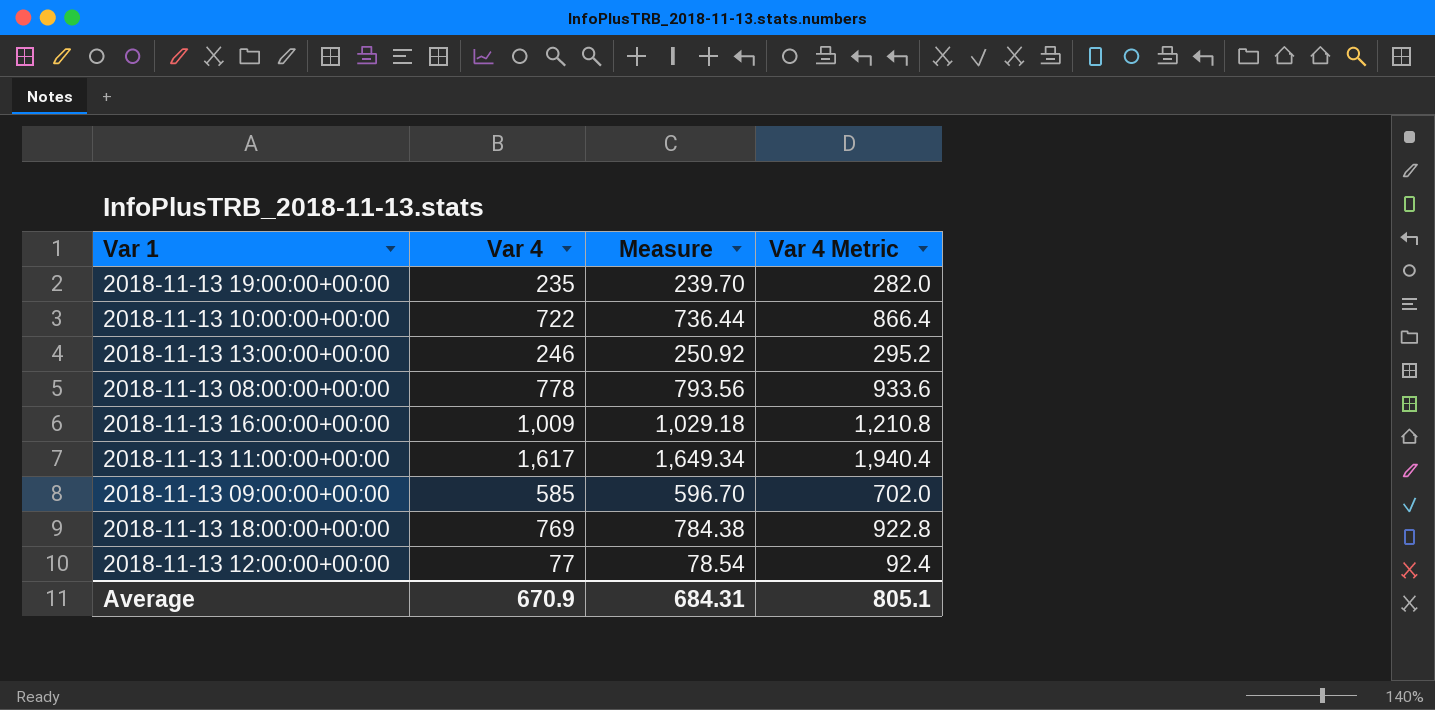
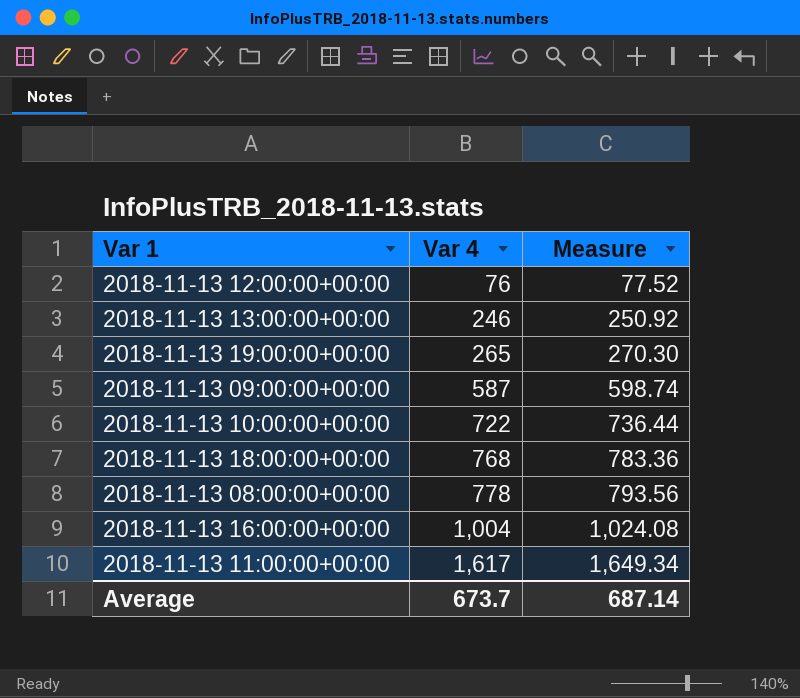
row order: none -> Var 4 ascending
column Var 4 Metric | formula: [Var 4] * 1.2 -> none
2018-11-13 12:00:00+00:00 | Var 4: 77 -> 76
2018-11-13 12:00:00+00:00 | Measure: 78.54 -> 77.52
2018-11-13 19:00:00+00:00 | Var 4: 235 -> 265
2018-11-13 19:00:00+00:00 | Measure: 239.70 -> 270.30
2018-11-13 09:00:00+00:00 | Var 4: 585 -> 587
2018-11-13 09:00:00+00:00 | Measure: 596.70 -> 598.74
2018-11-13 18:00:00+00:00 | Var 4: 769 -> 768
2018-11-13 18:00:00+00:00 | Measure: 784.38 -> 783.36
2018-11-13 16:00:00+00:00 | Var 4: 1,009 -> 1,004
2018-11-13 16:00:00+00:00 | Measure: 1,029.18 -> 1,024.08
Average | Var 4: 670.9 -> 673.7
Average | Measure: 684.31 -> 687.14

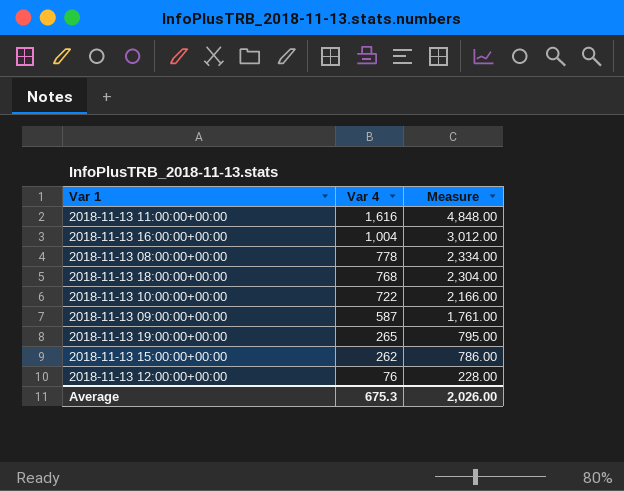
row order: Var 4 ascending -> Var 4 descending
column Measure | formula: [Var 4] * 1.02 -> [Var 4] * 3
row 2018-11-13 13:00:00+00:00: 246 | 250.92 -> none
2018-11-13 11:00:00+00:00 | Var 4: 1,617 -> 1,616
row 2018-11-13 15:00:00+00:00: none -> 262 | 786.00
Average | Var 4: 673.7 -> 675.3
Average | Measure: 687.14 -> 2,026.00

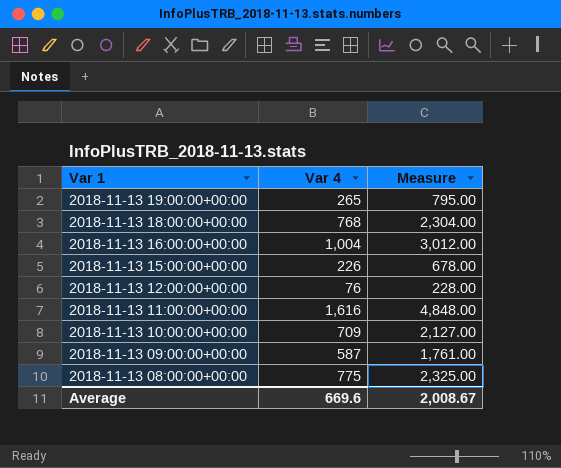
row order: Var 4 descending -> Var 1 descending
2018-11-13 15:00:00+00:00 | Var 4: 262 -> 226
2018-11-13 15:00:00+00:00 | Measure: 786.00 -> 678.00
2018-11-13 10:00:00+00:00 | Var 4: 722 -> 709
2018-11-13 10:00:00+00:00 | Measure: 2,166.00 -> 2,127.00
2018-11-13 08:00:00+00:00 | Var 4: 778 -> 775
2018-11-13 08:00:00+00:00 | Measure: 2,334.00 -> 2,325.00
Average | Var 4: 675.3 -> 669.6
Average | Measure: 2,026.00 -> 2,008.67

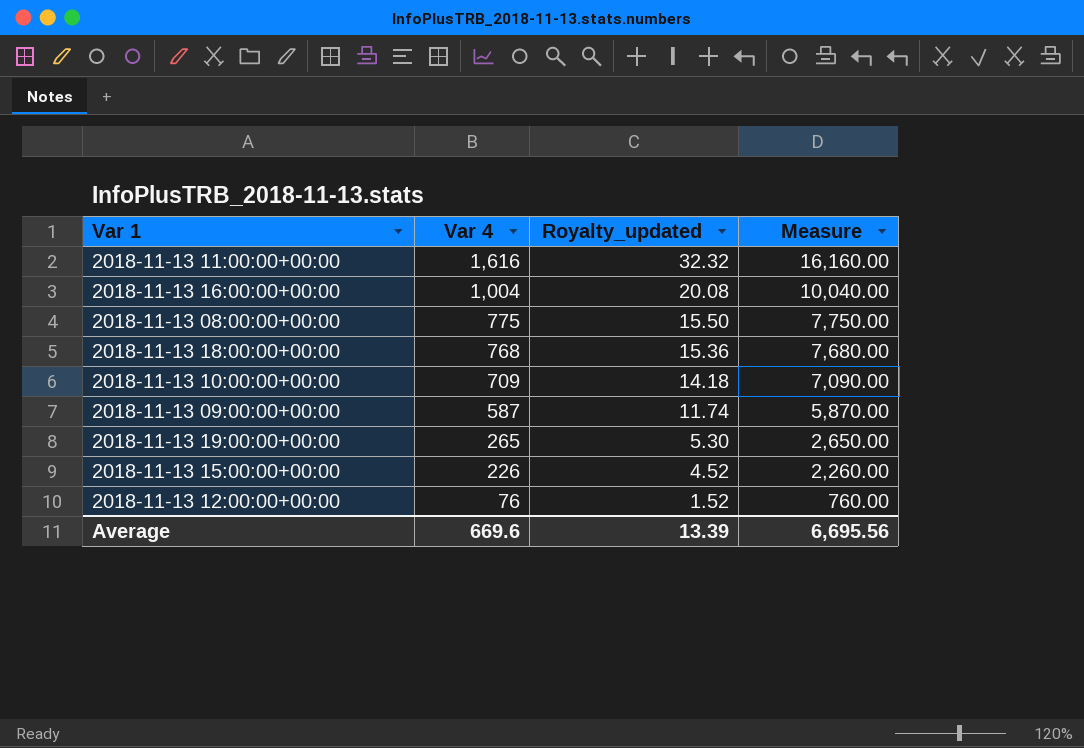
row order: Var 1 descending -> Var 4 descending
column Royalty_updated | formula: none -> [Var 4] * 0.02
column Measure | formula: [Var 4] * 3 -> [Var 4] * 10
Average | Measure: 2,008.67 -> 6,695.56

